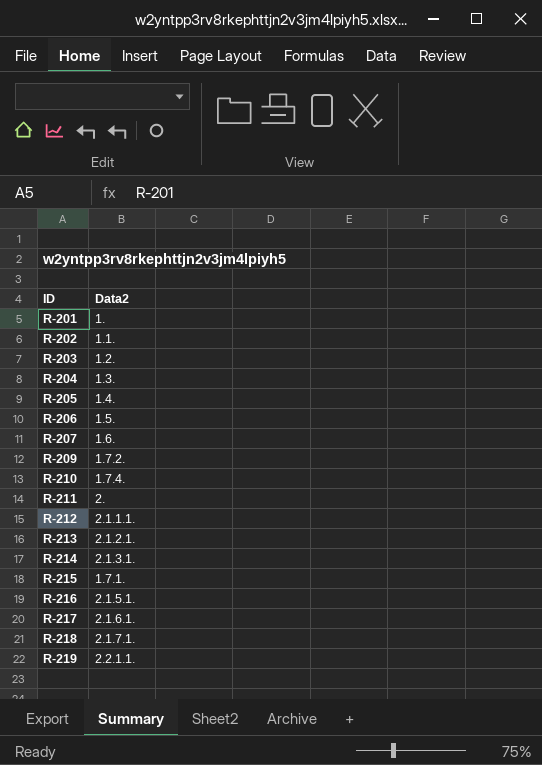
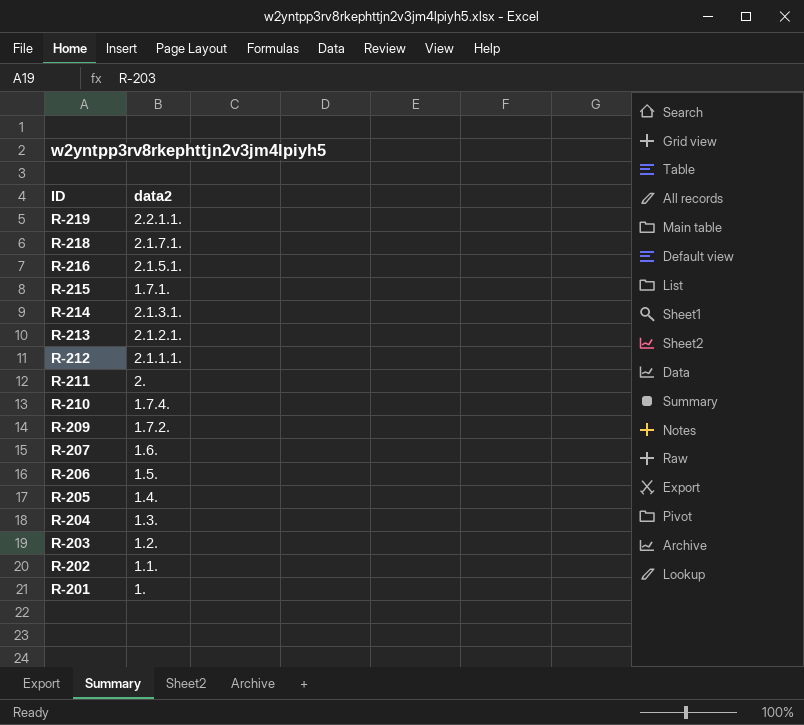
row order: ID ascending -> ID descending
column name: Data2 -> data2
row R-217: 2.1.6.1. -> none

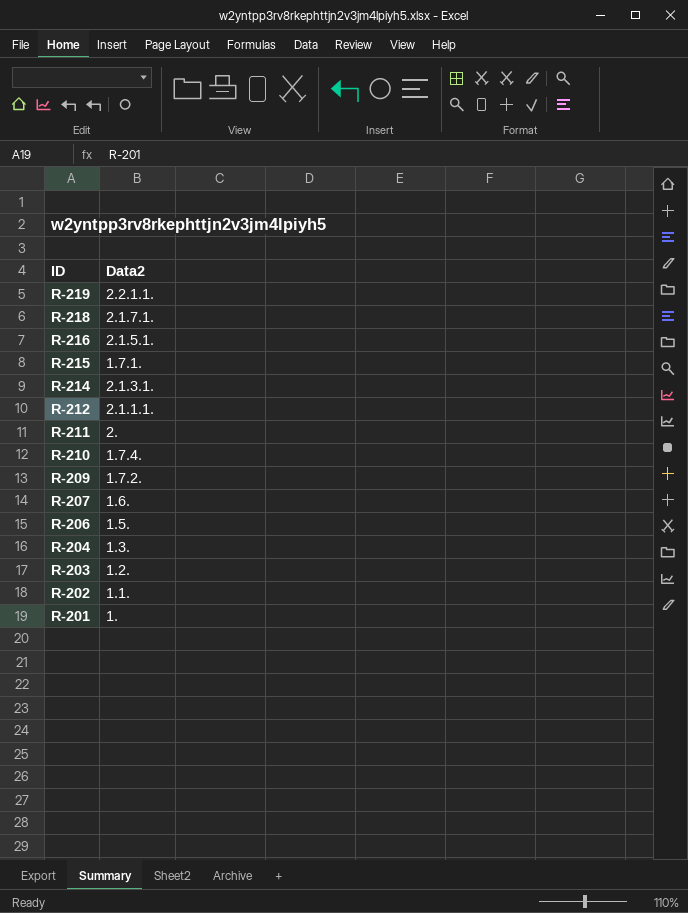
column name: data2 -> Data2
row R-213: 2.1.2.1. -> none
row R-205: 1.4. -> none

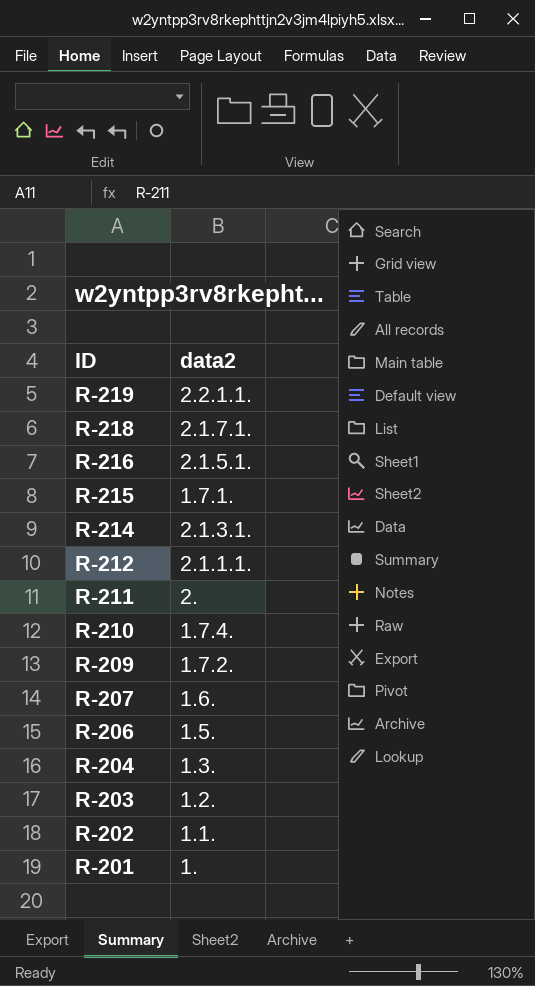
column name: Data2 -> data2

